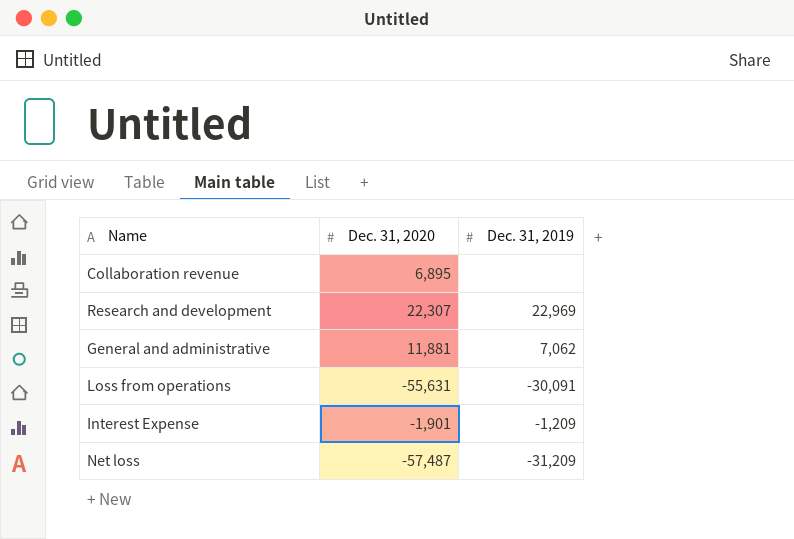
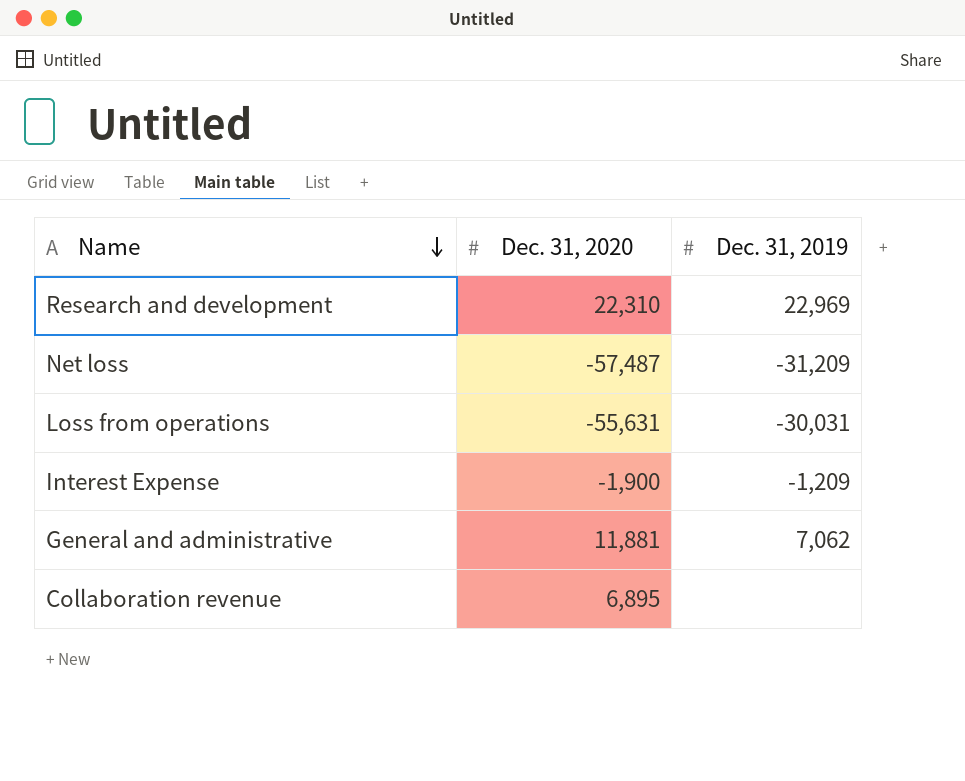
row order: none -> Name descending
Research and development | Dec. 31, 2020: 22,307 -> 22,310
Loss from operations | Dec. 31, 2019: -30,091 -> -30,031
Interest Expense | Dec. 31, 2020: -1,901 -> -1,900

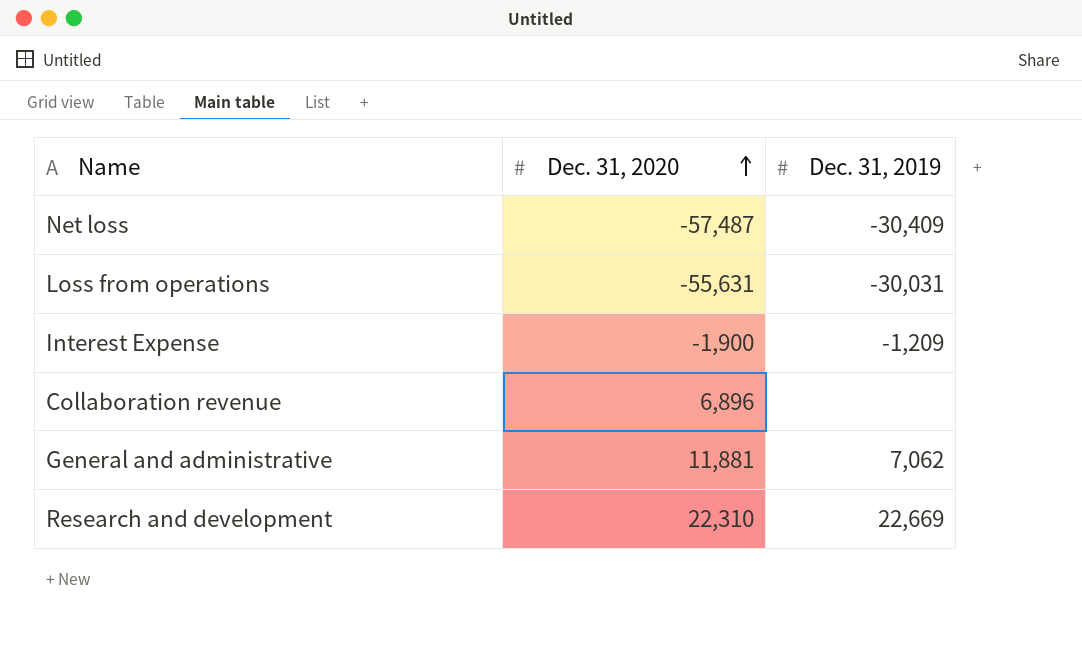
row order: Name descending -> Dec. 31, 2020 ascending
Net loss | Dec. 31, 2019: -31,209 -> -30,409
Collaboration revenue | Dec. 31, 2020: 6,895 -> 6,896
Research and development | Dec. 31, 2019: 22,969 -> 22,669

